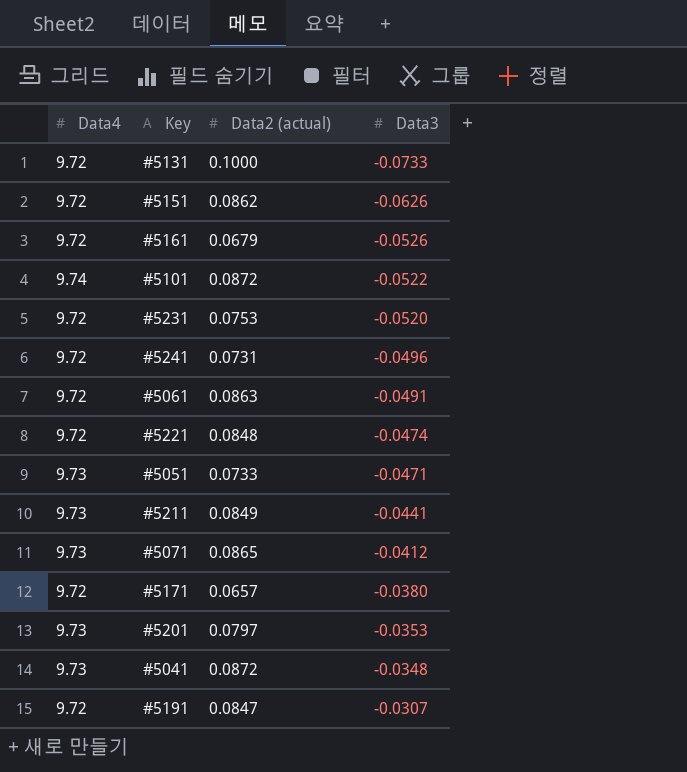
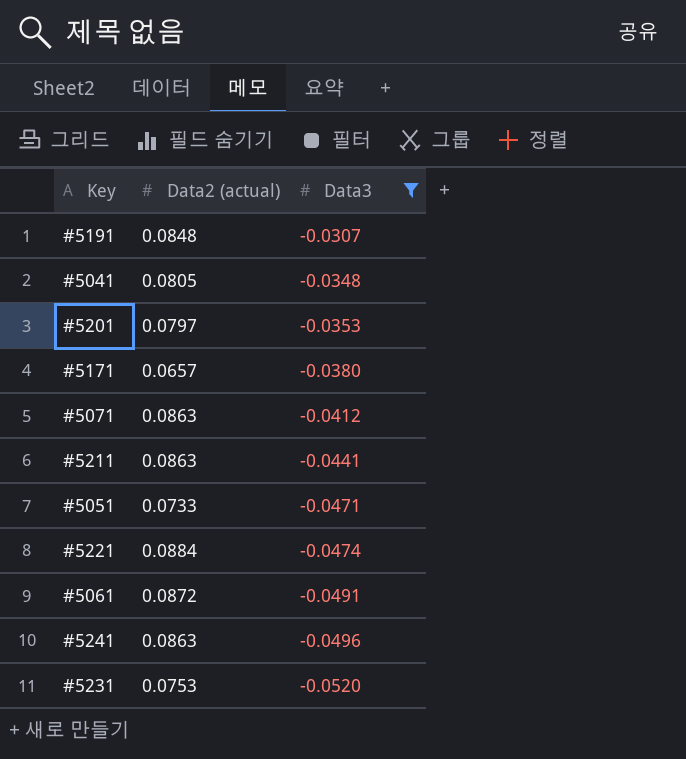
filter: none -> Data3 >= -0.0520
row order: Data3 ascending -> Data3 descending
column Data4 | position: 1 -> none
#5191 | Data2 (actual): 0.0847 -> 0.0848
#5041 | Data2 (actual): 0.0872 -> 0.0805
#5071 | Data2 (actual): 0.0865 -> 0.0863
#5211 | Data2 (actual): 0.0849 -> 0.0863
#5221 | Data2 (actual): 0.0848 -> 0.0884
#5061 | Data2 (actual): 0.0863 -> 0.0872
#5241 | Data2 (actual): 0.0731 -> 0.0863

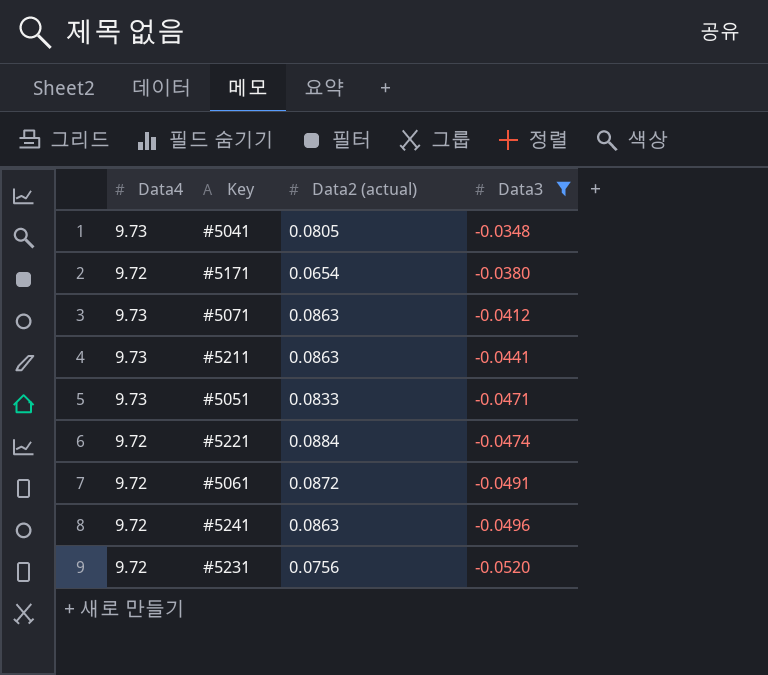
column Data4 | position: none -> 1
row #5191: 0.0848 | -0.0307 -> none
row #5201: 0.0797 | -0.0353 -> none
#5171 | Data2 (actual): 0.0657 -> 0.0654
#5051 | Data2 (actual): 0.0733 -> 0.0833
#5231 | Data2 (actual): 0.0753 -> 0.0756

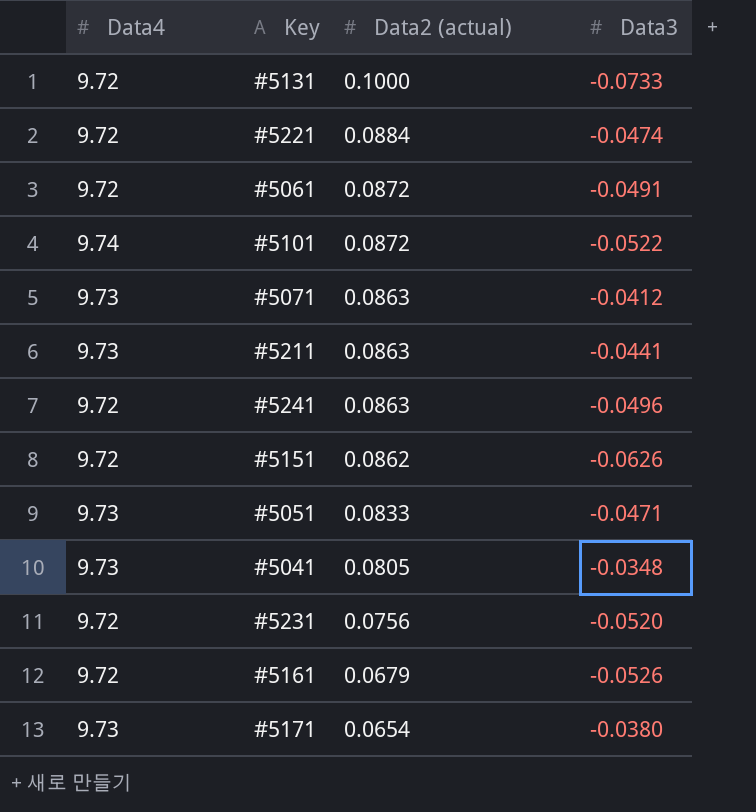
filter: Data3 >= -0.0520 -> none
row order: Data3 descending -> Data2 (actual) descending
#5171 | Data4: 9.72 -> 9.73

